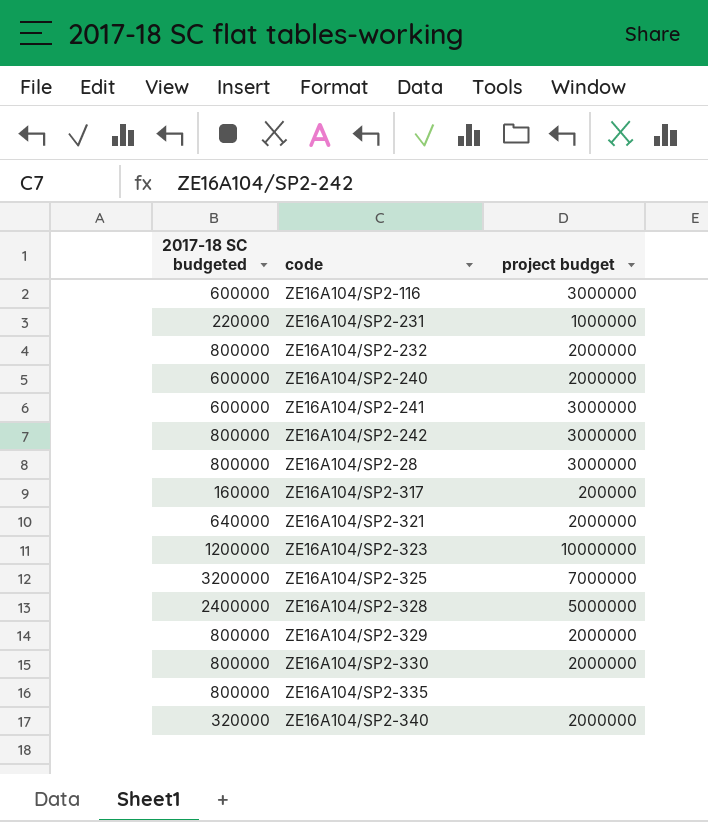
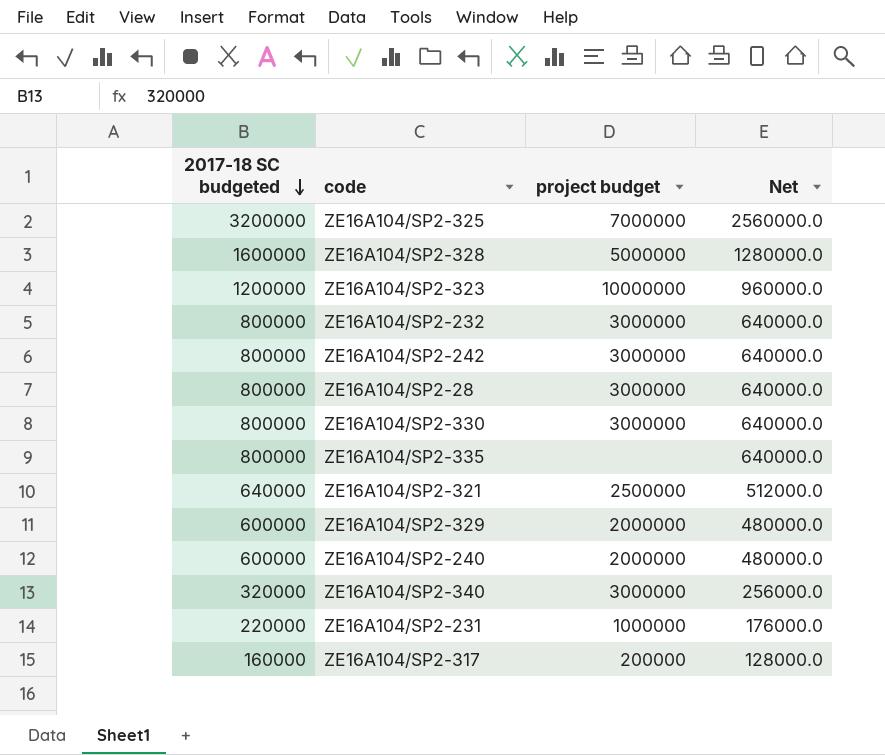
row order: none -> 2017-18 SC budgeted descending
column Net | formula: none -> [2017-18 SC budgeted] * 0.8
row ZE16A104/SP2-116: 600000 | 3000000 -> none
row ZE16A104/SP2-241: 600000 | 3000000 -> none
ZE16A104/SP2-328 | 2017-18 SC budgeted: 2400000 -> 1600000
ZE16A104/SP2-232 | project budget: 2000000 -> 3000000
ZE16A104/SP2-330 | project budget: 2000000 -> 3000000
ZE16A104/SP2-321 | project budget: 2000000 -> 2500000
ZE16A104/SP2-329 | 2017-18 SC budgeted: 800000 -> 600000
ZE16A104/SP2-340 | project budget: 2000000 -> 3000000

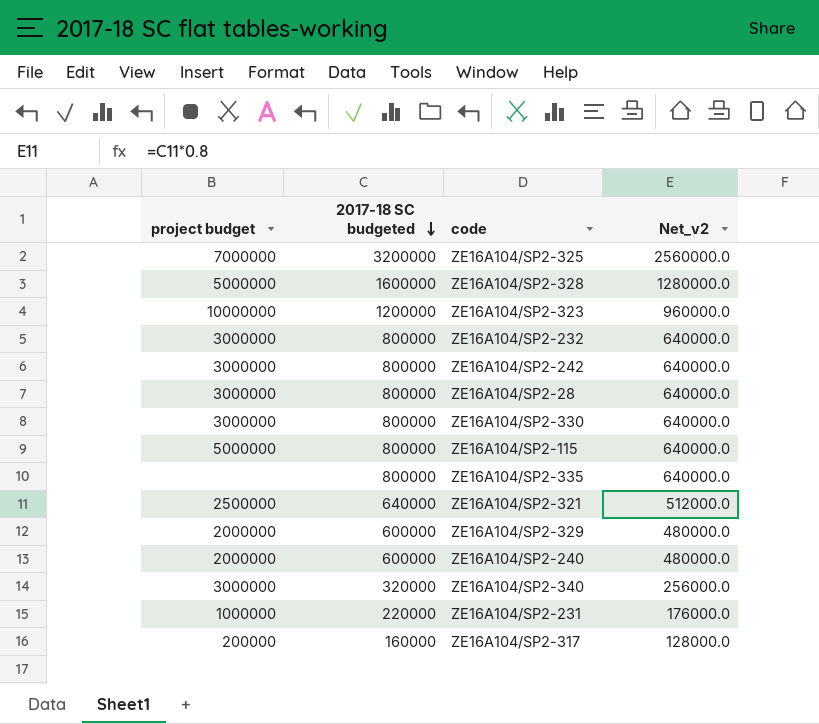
column project budget | position: 3 -> 1
column name: Net -> Net_v2
row ZE16A104/SP2-115: none -> 5000000 | 800000 | 640000.0

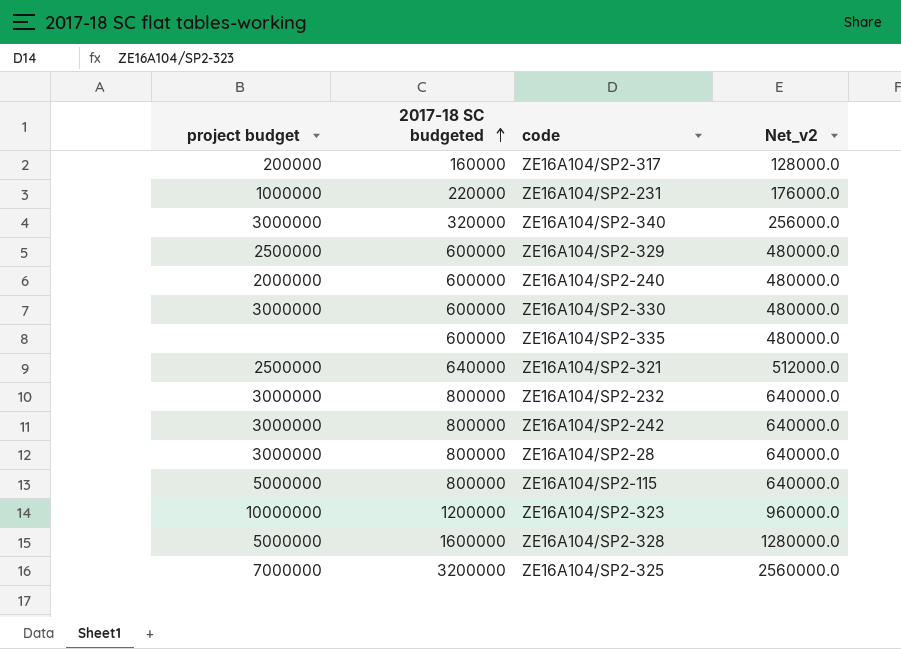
row order: 2017-18 SC budgeted descending -> 2017-18 SC budgeted ascending
ZE16A104/SP2-329 | project budget: 2000000 -> 2500000
ZE16A104/SP2-330 | 2017-18 SC budgeted: 800000 -> 600000
ZE16A104/SP2-330 | Net_v2: 640000.0 -> 480000.0
ZE16A104/SP2-335 | 2017-18 SC budgeted: 800000 -> 600000
ZE16A104/SP2-335 | Net_v2: 640000.0 -> 480000.0

